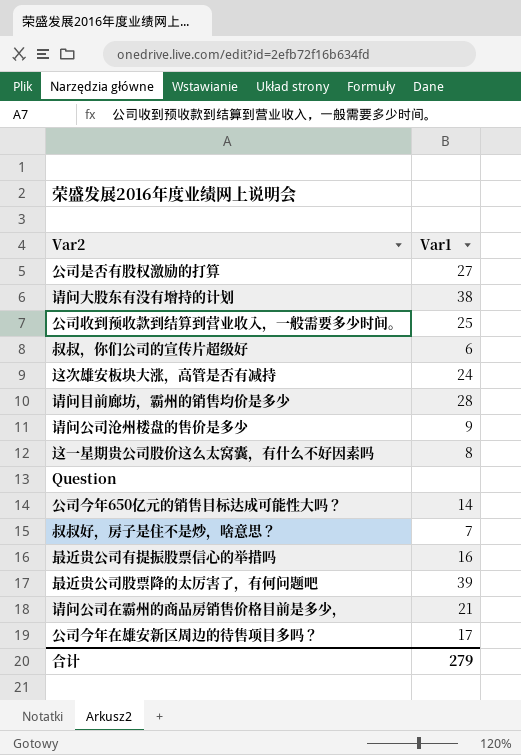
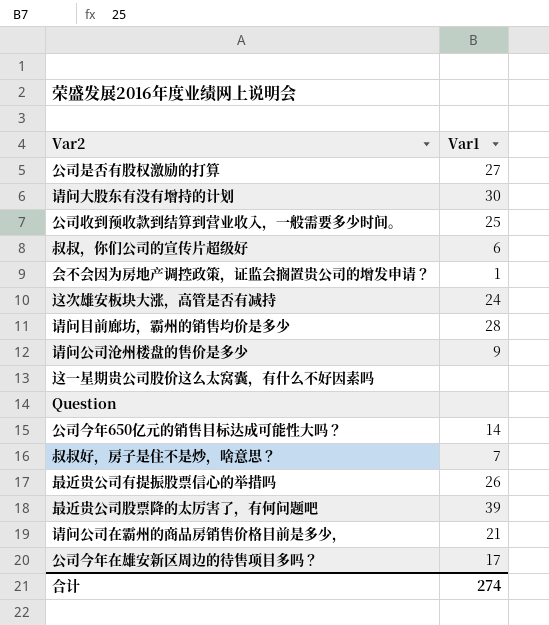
请问大股东有没有增持的计划 | Var1: 38 -> 30
row 会不会因为房地产调控政策，证监会搁置贵公司的增发申请？: none -> 1
这一星期贵公司股价这么太窝囊，有什么不好因素吗 | Var1: 8 -> none
最近贵公司有提振股票信心的举措吗 | Var1: 16 -> 26
合计 | Var1: 279 -> 274

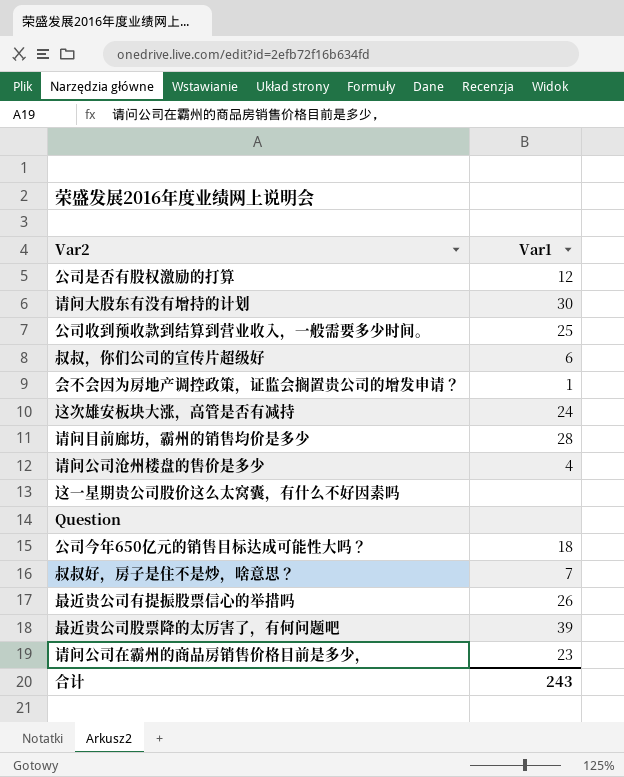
row 公司今年在雄安新区周边的待售项目多吗？: 17 -> none
公司是否有股权激励的打算 | Var1: 27 -> 12
请问公司沧州楼盘的售价是多少 | Var1: 9 -> 4
公司今年650亿元的销售目标达成可能性大吗？ | Var1: 14 -> 18
请问公司在霸州的商品房销售价格目前是多少， | Var1: 21 -> 23
合计 | Var1: 274 -> 243

